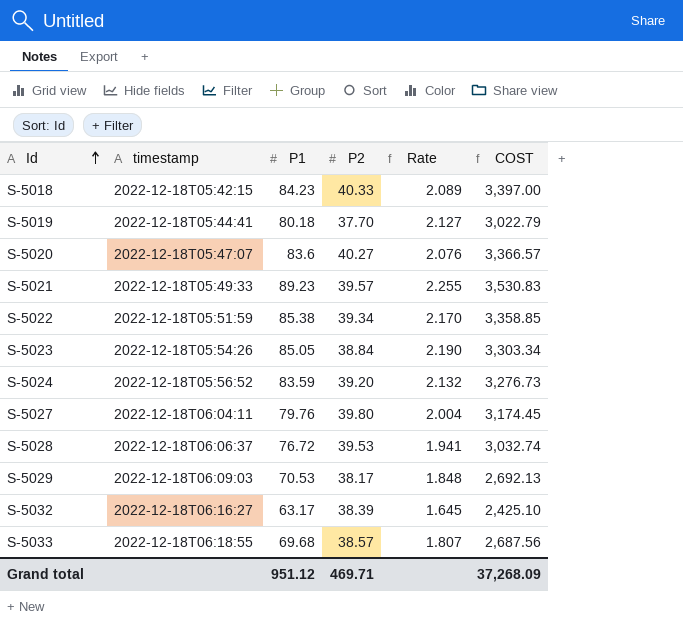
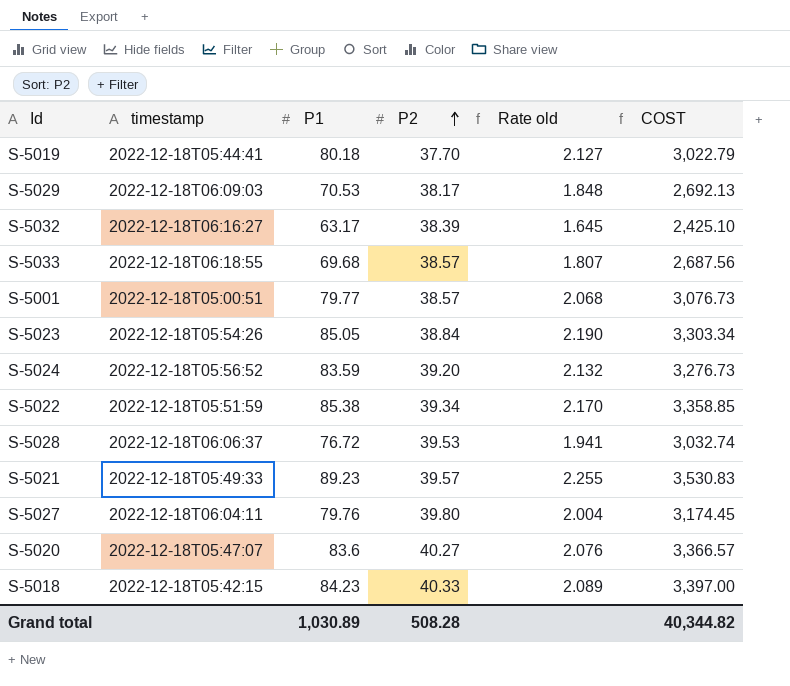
row order: Id ascending -> P2 ascending
column name: Rate -> Rate old
row S-5001: none -> 2022-12-18T05:00:51 | 79.77 | 38.57 | 2.068 | 3,076.73
Grand total | P1: 951.12 -> 1,030.89
Grand total | P2: 469.71 -> 508.28
Grand total | COST: 37,268.09 -> 40,344.82

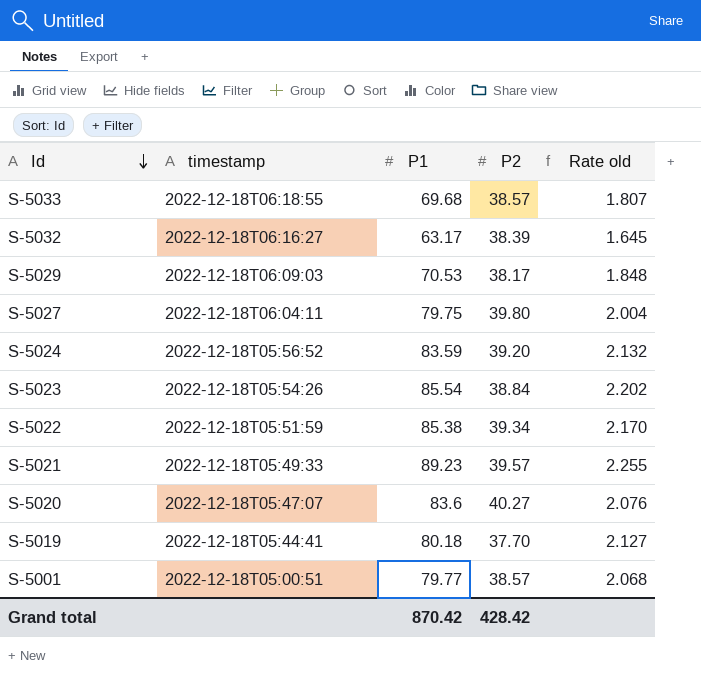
row order: P2 ascending -> Id descending
column COST | formula: [P1] * [P2] -> none
row S-5028: 2022-12-18T06:06:37 | 76.72 | 39.53 | 1.941 | 3,032.74 -> none
row S-5018: 2022-12-18T05:42:15 | 84.23 | 40.33 | 2.089 | 3,397.00 -> none
S-5027 | P1: 79.76 -> 79.75
S-5023 | P1: 85.05 -> 85.54
S-5023 | Rate old: 2.190 -> 2.202
Grand total | P1: 1,030.89 -> 870.42
Grand total | P2: 508.28 -> 428.42

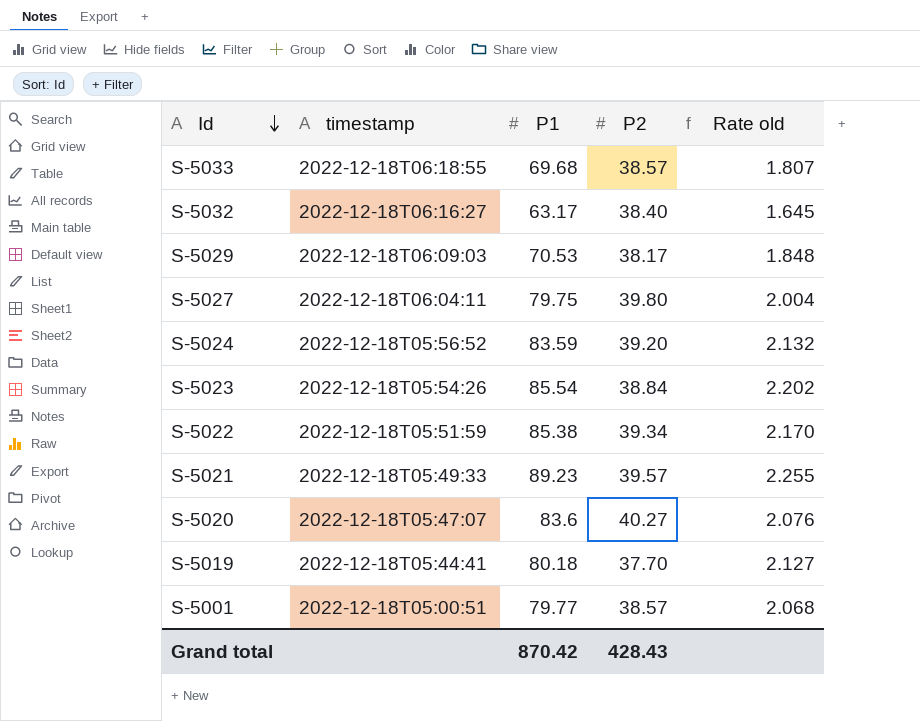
S-5032 | P2: 38.39 -> 38.40
Grand total | P2: 428.42 -> 428.43

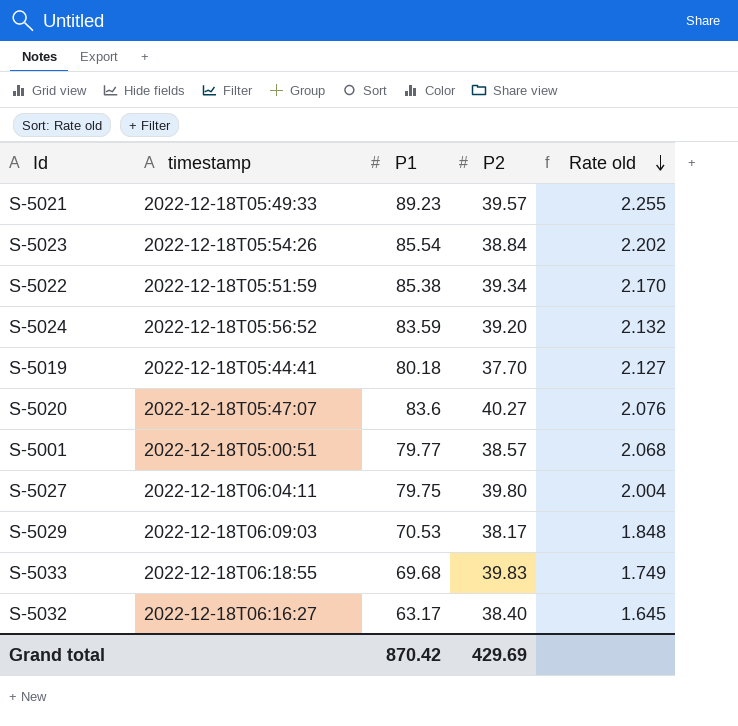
row order: Id descending -> Rate old descending
S-5033 | P2: 38.57 -> 39.83
S-5033 | Rate old: 1.807 -> 1.749
Grand total | P2: 428.43 -> 429.69

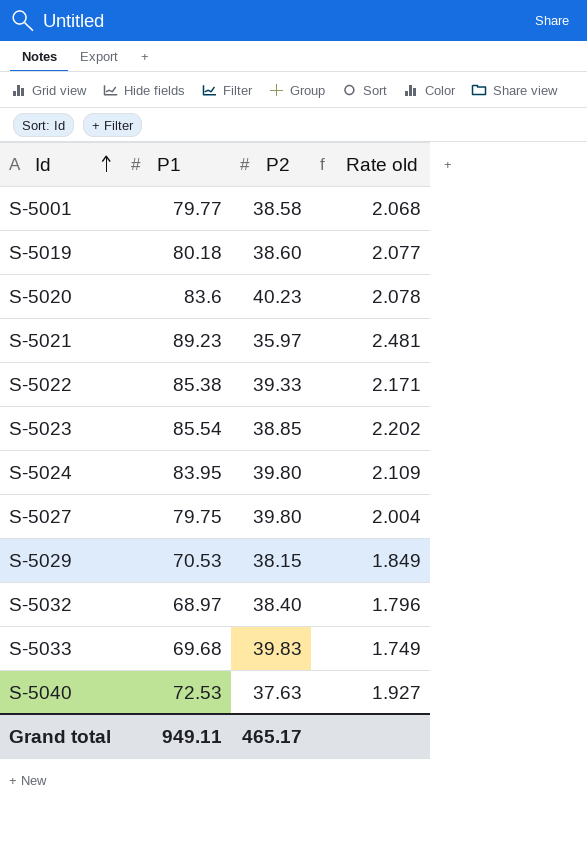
row order: Rate old descending -> Id ascending
column timestamp | position: 2 -> none
S-5001 | P2: 38.57 -> 38.58
S-5019 | P2: 37.70 -> 38.60
S-5019 | Rate old: 2.127 -> 2.077
S-5020 | P2: 40.27 -> 40.23
S-5020 | Rate old: 2.076 -> 2.078
S-5021 | P2: 39.57 -> 35.97
S-5021 | Rate old: 2.255 -> 2.481
S-5022 | P2: 39.34 -> 39.33
S-5022 | Rate old: 2.170 -> 2.171
S-5023 | P2: 38.84 -> 38.85
S-5024 | P1: 83.59 -> 83.95
S-5024 | P2: 39.20 -> 39.80
S-5024 | Rate old: 2.132 -> 2.109
S-5029 | P2: 38.17 -> 38.15
S-5029 | Rate old: 1.848 -> 1.849
S-5032 | P1: 63.17 -> 68.97
S-5032 | Rate old: 1.645 -> 1.796
row S-5040: none -> 72.53 | 37.63 | 1.927
Grand total | P1: 870.42 -> 949.11
Grand total | P2: 429.69 -> 465.17

